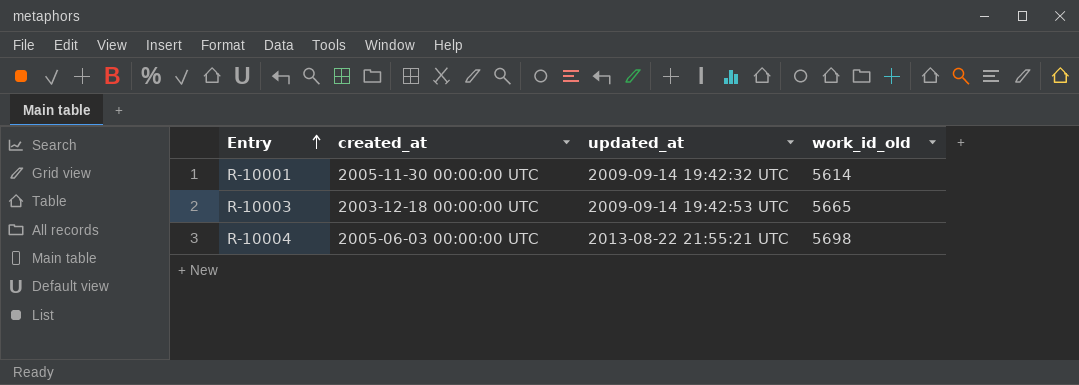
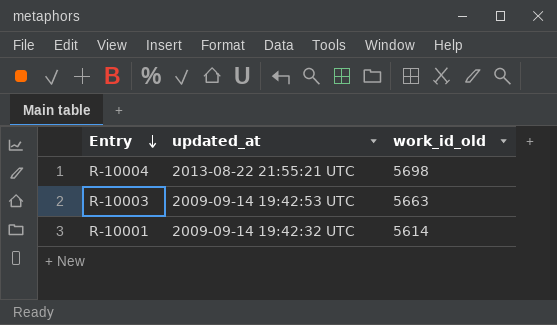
row order: Entry ascending -> Entry descending
column created_at | position: 2 -> none
R-10003 | work_id_old: 5665 -> 5663

